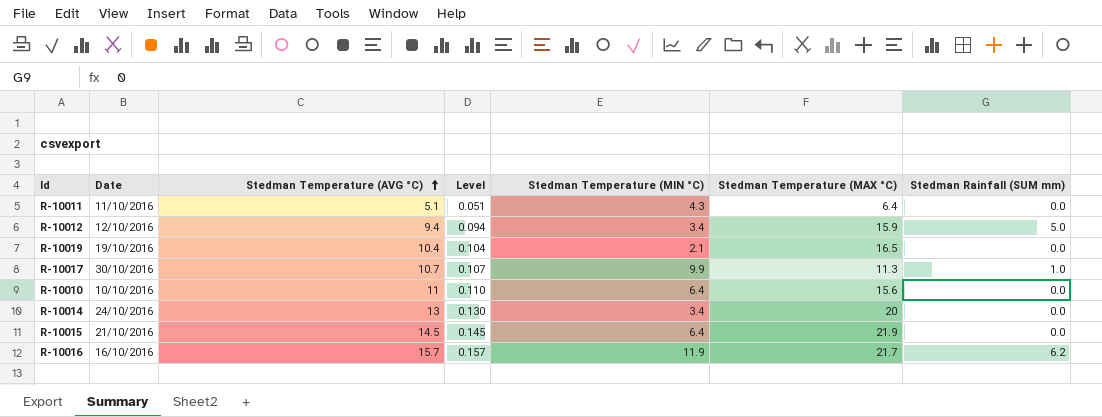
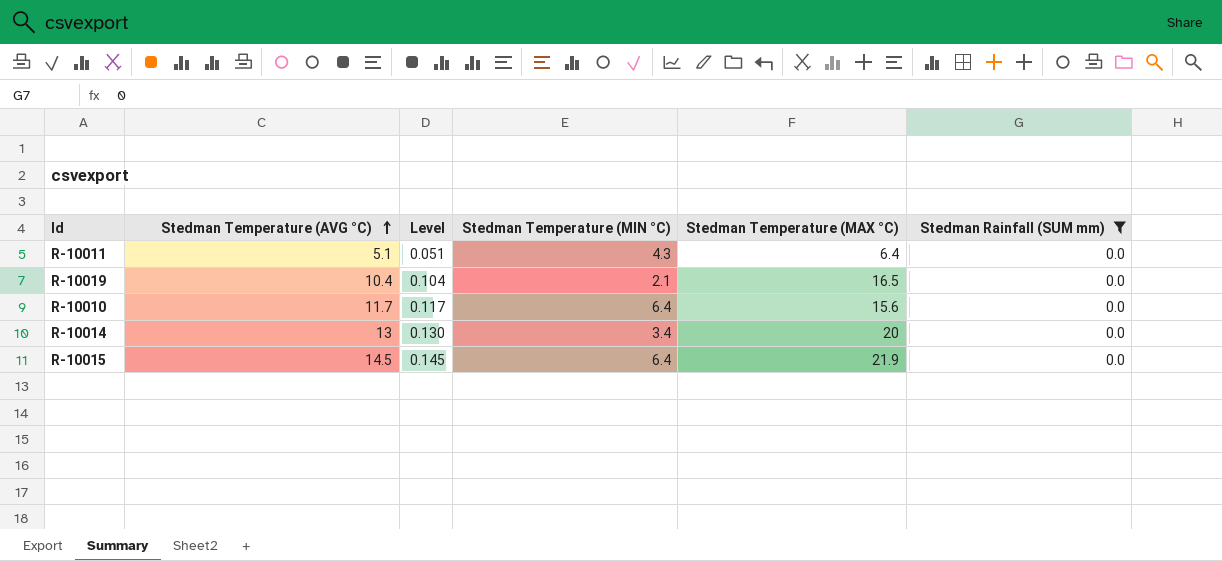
filter: none -> Stedman Rainfall (SUM mm) = 0.0
column Date | position: 2 -> none
R-10010 | Stedman Temperature (AVG °C): 11 -> 11.7
R-10010 | Level: 0.110 -> 0.117

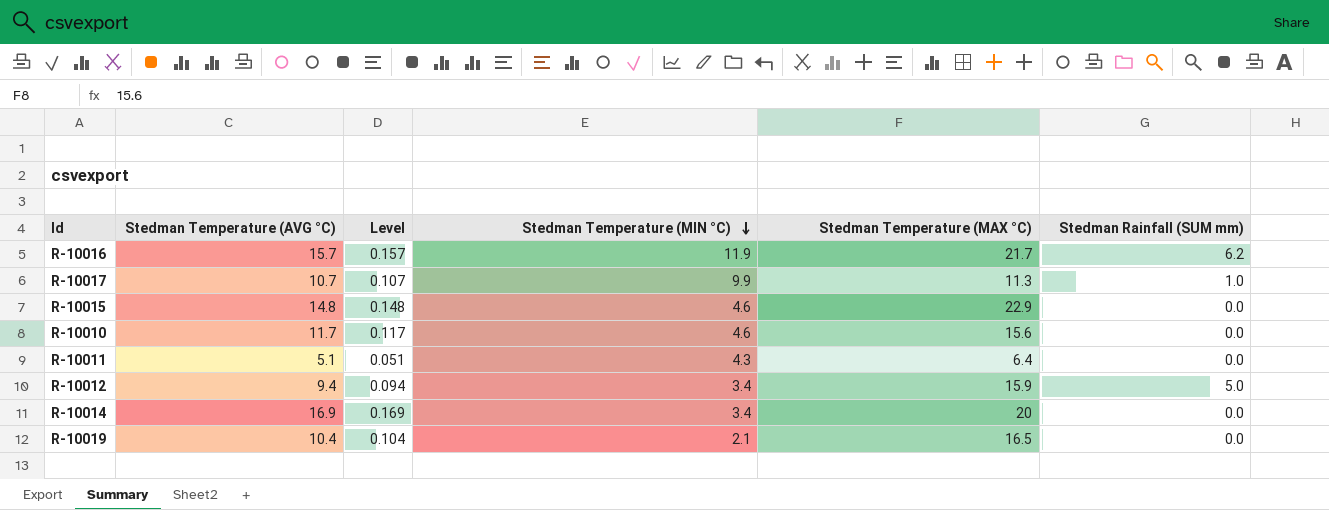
filter: Stedman Rainfall (SUM mm) = 0.0 -> none
row order: Stedman Temperature (AVG °C) ascending -> Stedman Temperature (MIN °C) descending
R-10015 | Stedman Temperature (AVG °C): 14.5 -> 14.8
R-10015 | Level: 0.145 -> 0.148
R-10015 | Stedman Temperature (MIN °C): 6.4 -> 4.6
R-10015 | Stedman Temperature (MAX °C): 21.9 -> 22.9
R-10010 | Stedman Temperature (MIN °C): 6.4 -> 4.6
R-10014 | Stedman Temperature (AVG °C): 13 -> 16.9
R-10014 | Level: 0.130 -> 0.169

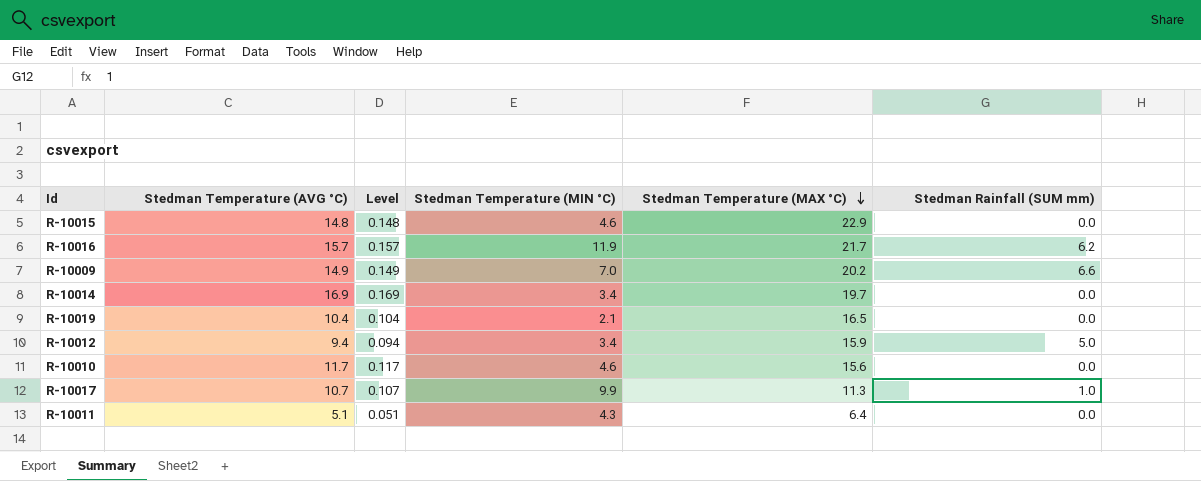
row order: Stedman Temperature (MIN °C) descending -> Stedman Temperature (MAX °C) descending
row R-10009: none -> 14.9 | 0.149 | 7.0 | 20.2 | 6.6
R-10014 | Stedman Temperature (MAX °C): 20 -> 19.7

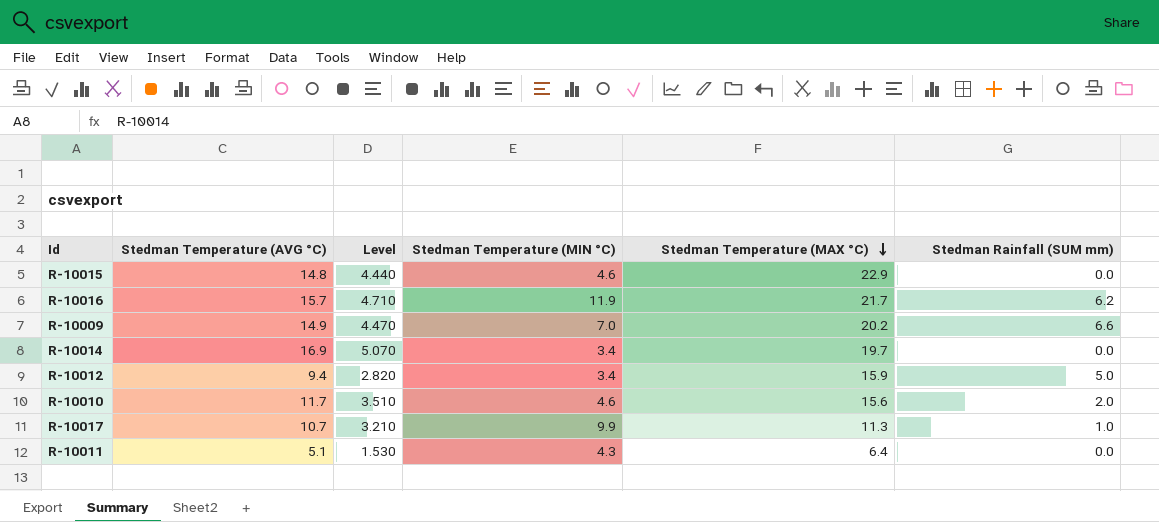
column Level | formula: [Stedman Temperature (AVG °C)] * 0.01 -> [Stedman Temperature (AVG °C)] * 0.3
row R-10019: 10.4 | 0.104 | 2.1 | 16.5 | 0.0 -> none
R-10010 | Stedman Rainfall (SUM mm): 0.0 -> 2.0

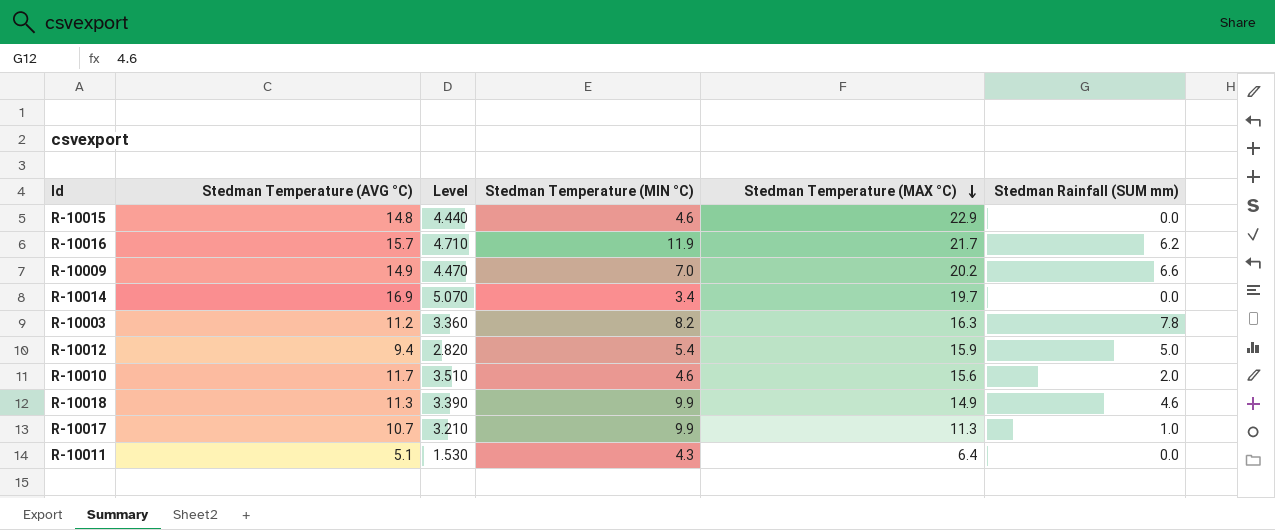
row R-10003: none -> 11.2 | 3.360 | 8.2 | 16.3 | 7.8
R-10012 | Stedman Temperature (MIN °C): 3.4 -> 5.4
row R-10018: none -> 11.3 | 3.390 | 9.9 | 14.9 | 4.6

